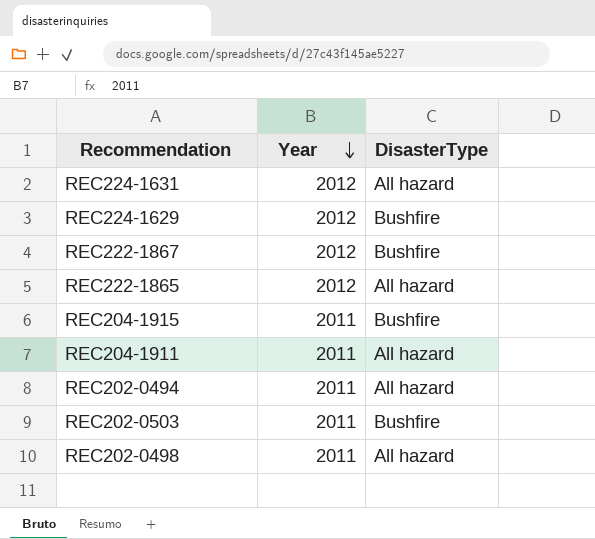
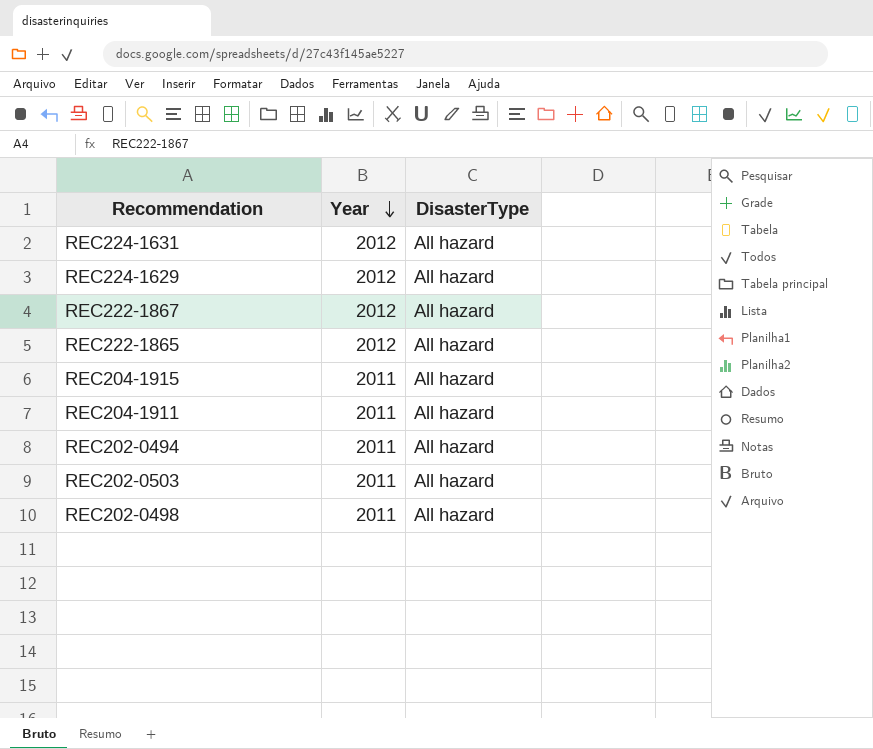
REC224-1629 | DisasterType: Bushfire -> All hazard
REC222-1867 | DisasterType: Bushfire -> All hazard
REC204-1915 | DisasterType: Bushfire -> All hazard
REC202-0503 | DisasterType: Bushfire -> All hazard

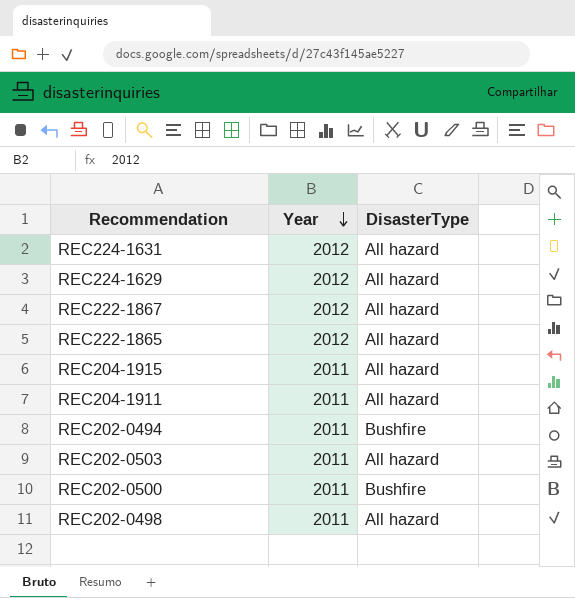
REC202-0494 | DisasterType: All hazard -> Bushfire
row REC202-0500: none -> 2011 | Bushfire

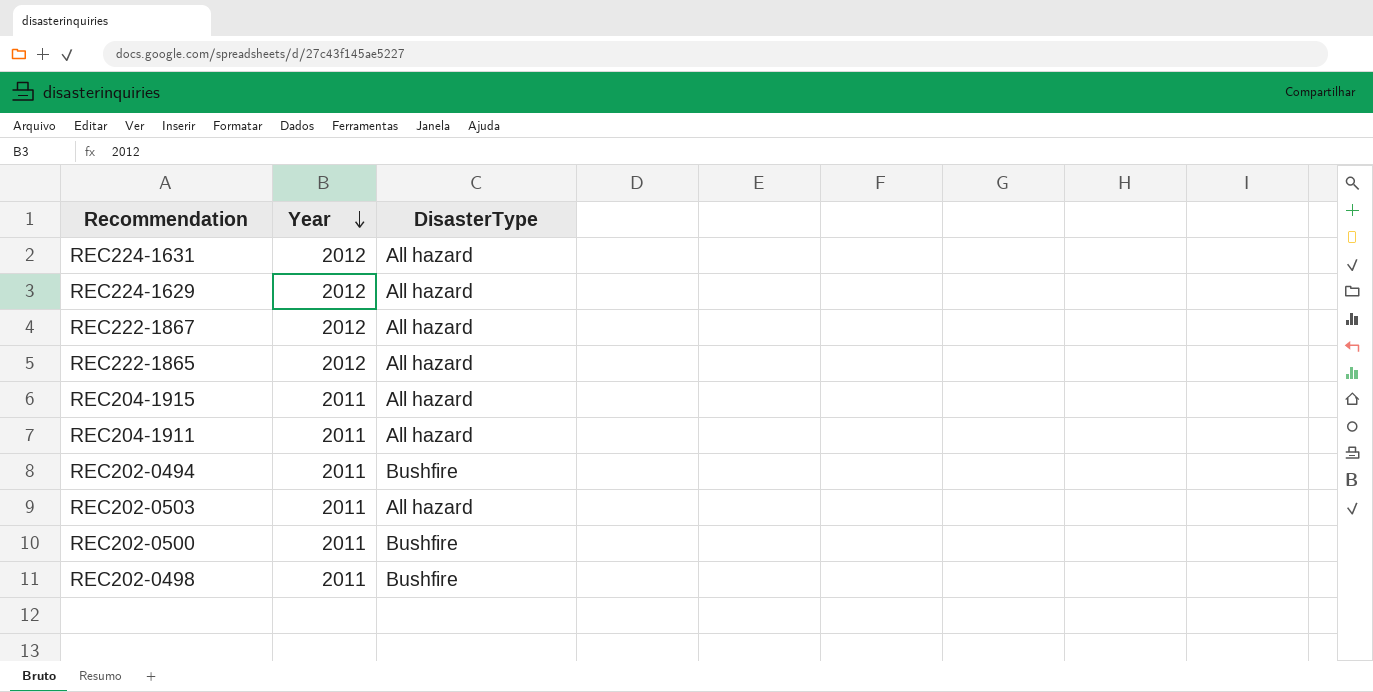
REC202-0498 | DisasterType: All hazard -> Bushfire

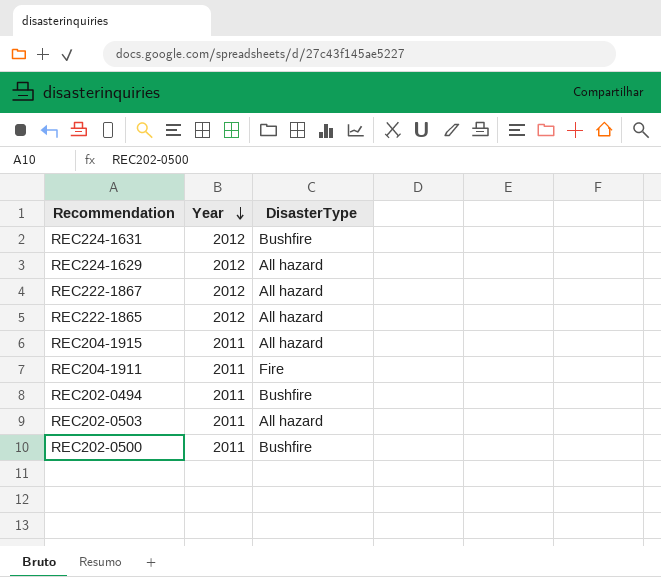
row REC202-0498: 2011 | Bushfire -> none
REC224-1631 | DisasterType: All hazard -> Bushfire
REC204-1911 | DisasterType: All hazard -> Fire

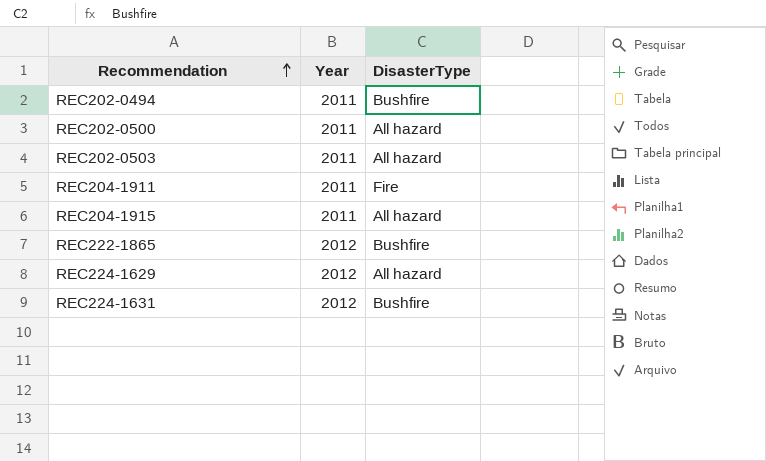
row order: Year descending -> Recommendation ascending
row REC222-1867: 2012 | All hazard -> none
REC202-0500 | DisasterType: Bushfire -> All hazard
REC222-1865 | DisasterType: All hazard -> Bushfire

